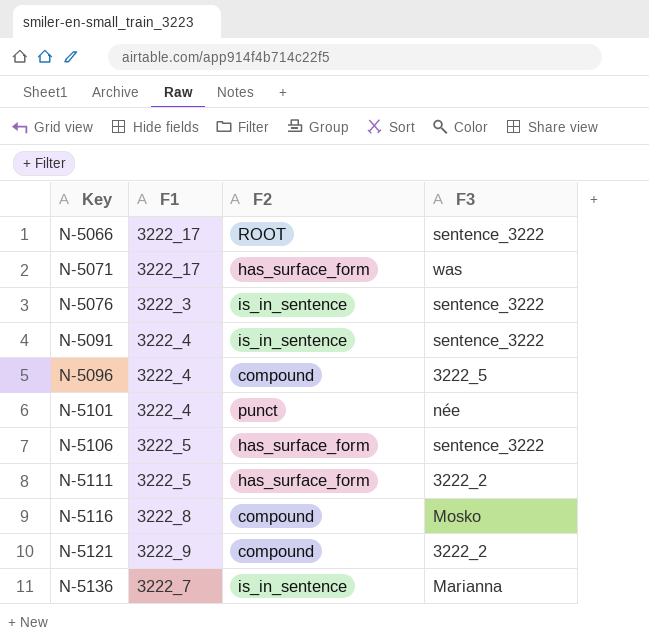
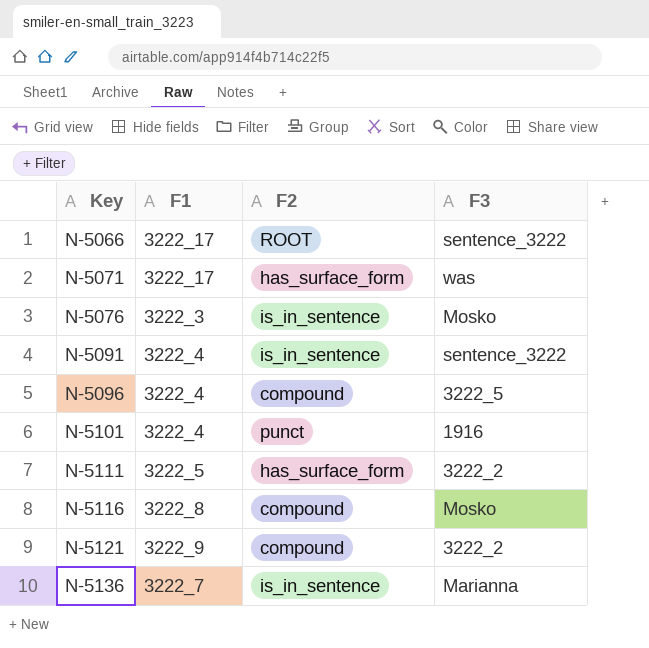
row N-5106: 3222_5 | has_surface_form | sentence_3222 -> none
N-5076 | F3: sentence_3222 -> Mosko
N-5101 | F3: née -> 1916

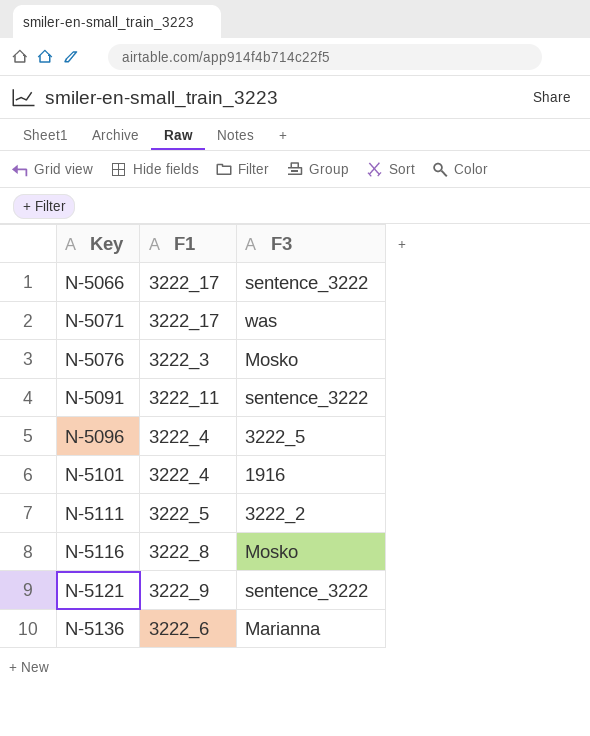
column F2 | position: 3 -> none
N-5091 | F1: 3222_4 -> 3222_11
N-5121 | F3: 3222_2 -> sentence_3222
N-5136 | F1: 3222_7 -> 3222_6

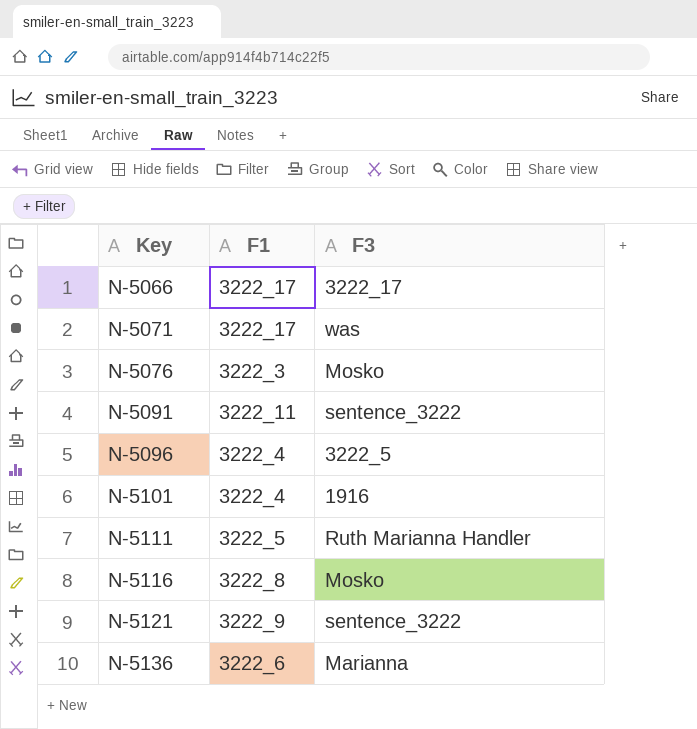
N-5066 | F3: sentence_3222 -> 3222_17
N-5111 | F3: 3222_2 -> Ruth Marianna Handler

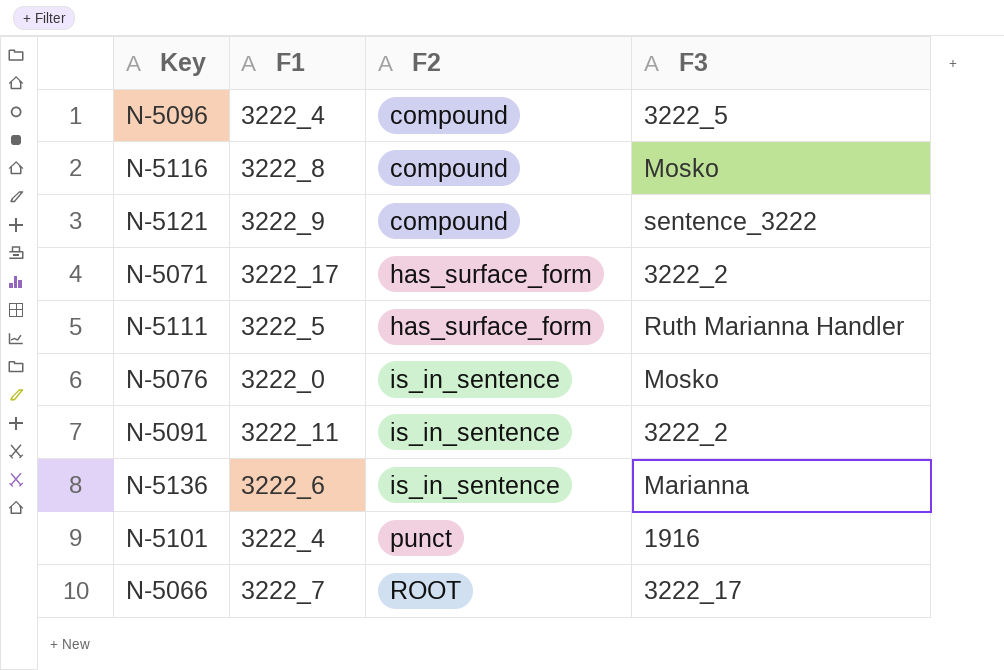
row order: Key ascending -> F2 ascending
column F2 | position: none -> 3
N-5071 | F3: was -> 3222_2
N-5076 | F1: 3222_3 -> 3222_0
N-5091 | F3: sentence_3222 -> 3222_2
N-5066 | F1: 3222_17 -> 3222_7

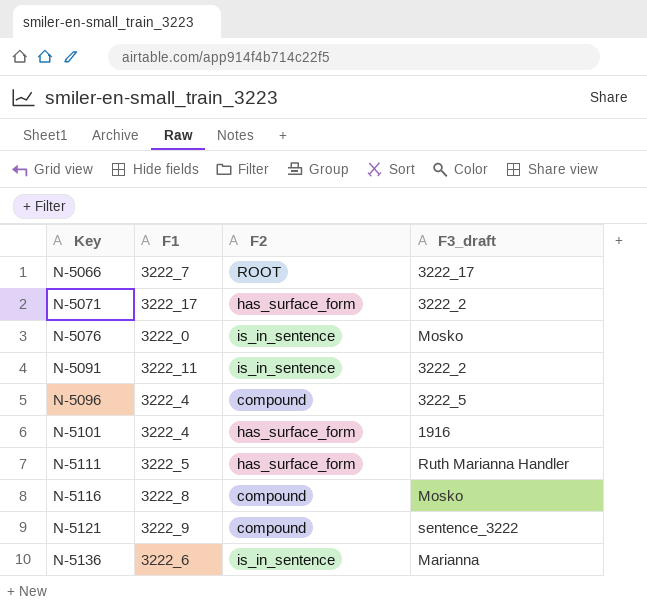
row order: F2 ascending -> Key ascending
column name: F3 -> F3_draft
N-5101 | F2: punct -> has_surface_form

